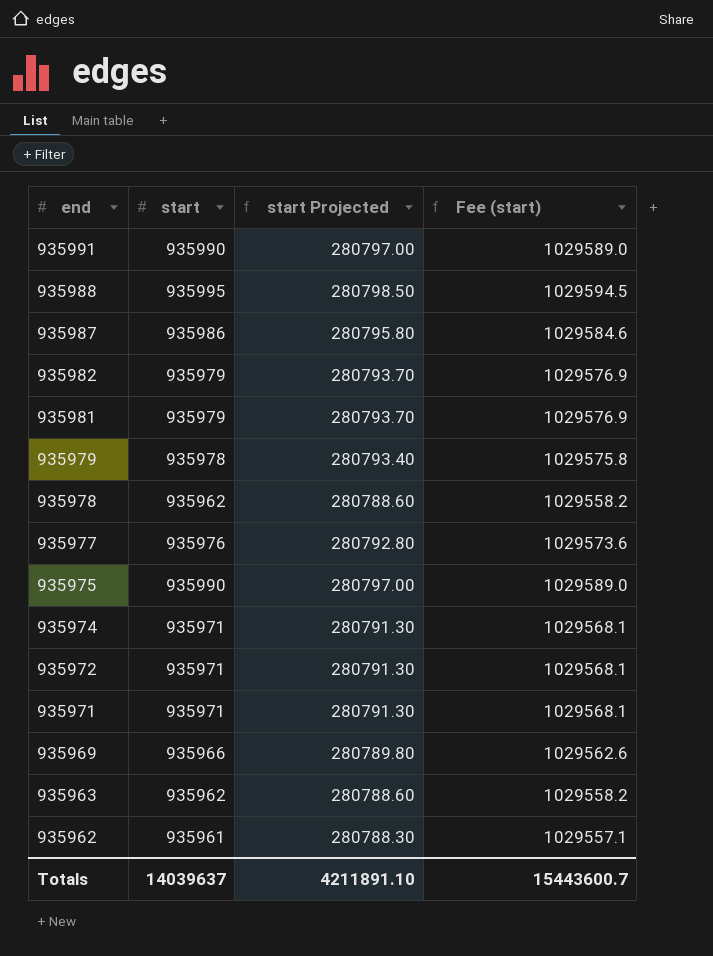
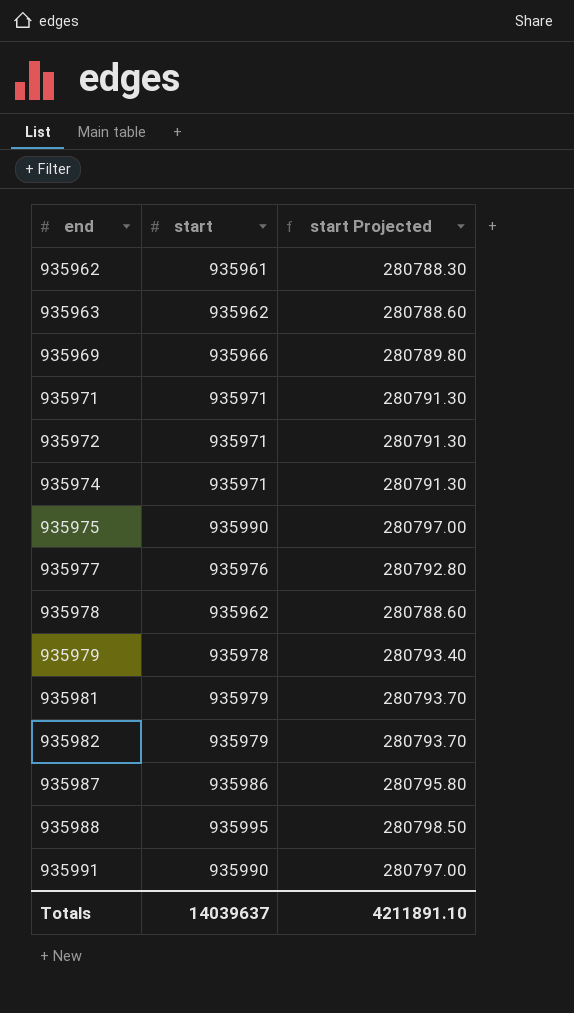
row order: end descending -> end ascending
column Fee (start) | formula: [start] * 1.1 -> none

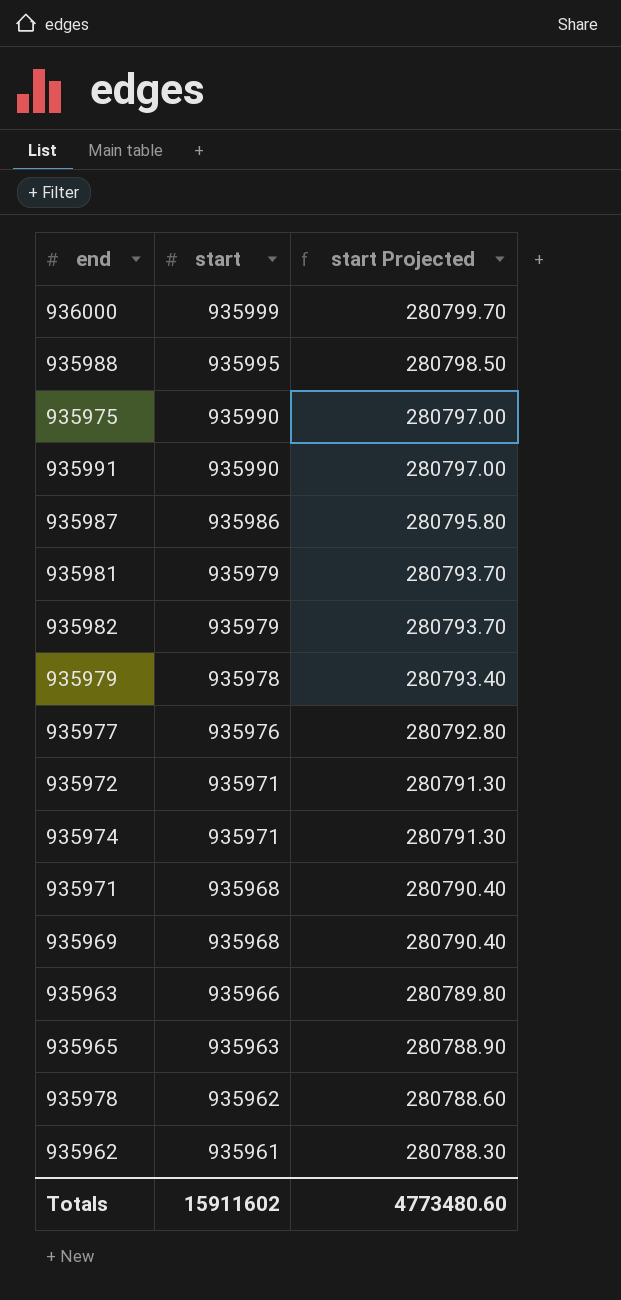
row order: end ascending -> start descending
row 936000: none -> 935999 | 280799.70
935971 | start: 935971 -> 935968
935971 | start Projected: 280791.30 -> 280790.40
935969 | start: 935966 -> 935968
935969 | start Projected: 280789.80 -> 280790.40
935963 | start: 935962 -> 935966
935963 | start Projected: 280788.60 -> 280789.80
row 935965: none -> 935963 | 280788.90
Totals | start: 14039637 -> 15911602
Totals | start Projected: 4211891.10 -> 4773480.60

